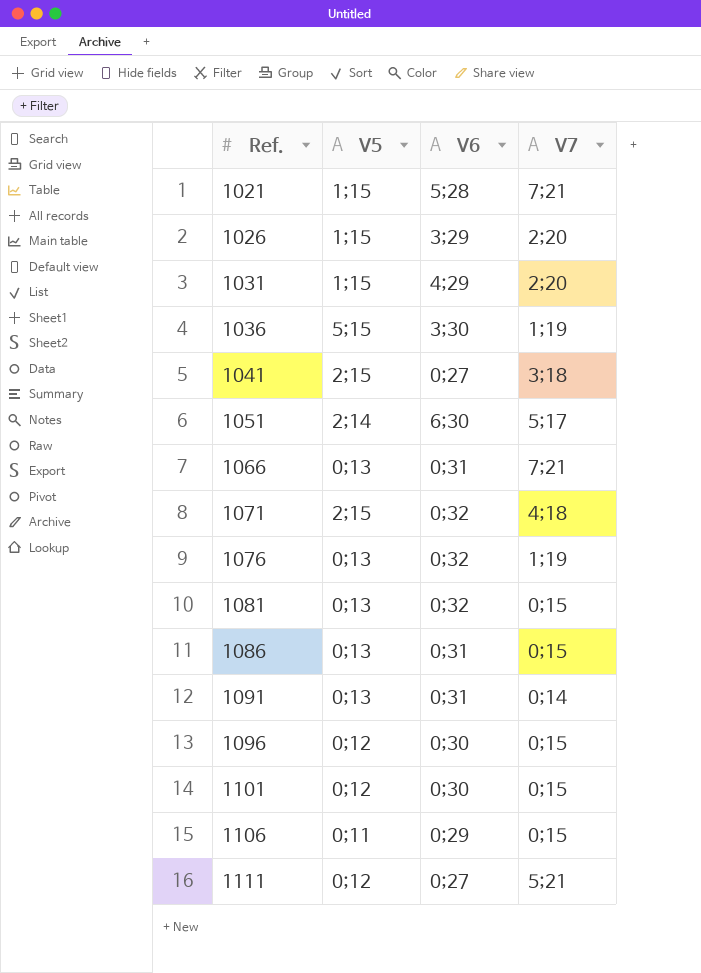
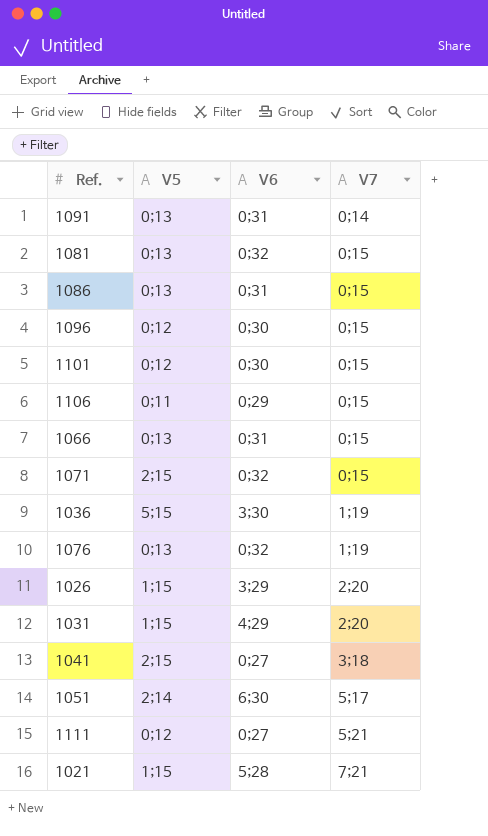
row order: Ref. ascending -> V7 ascending
1066 | V7: 7;21 -> 0;15
1071 | V7: 4;18 -> 0;15

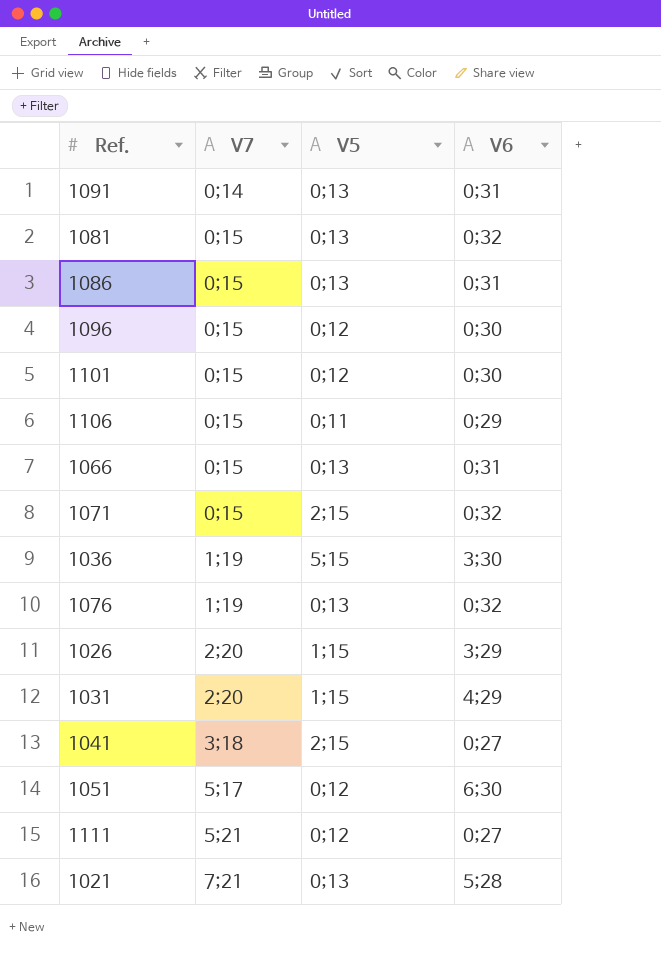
column V7 | position: 4 -> 2
1051 | V5: 2;14 -> 0;12
1021 | V5: 1;15 -> 0;13

